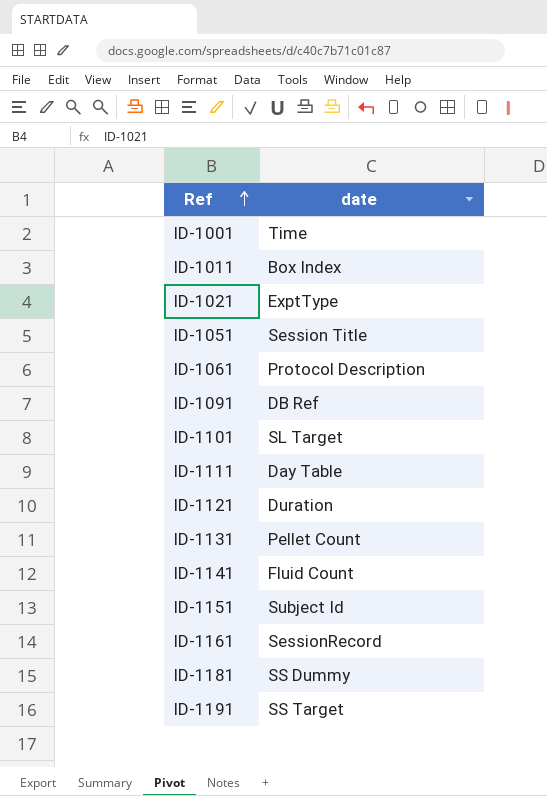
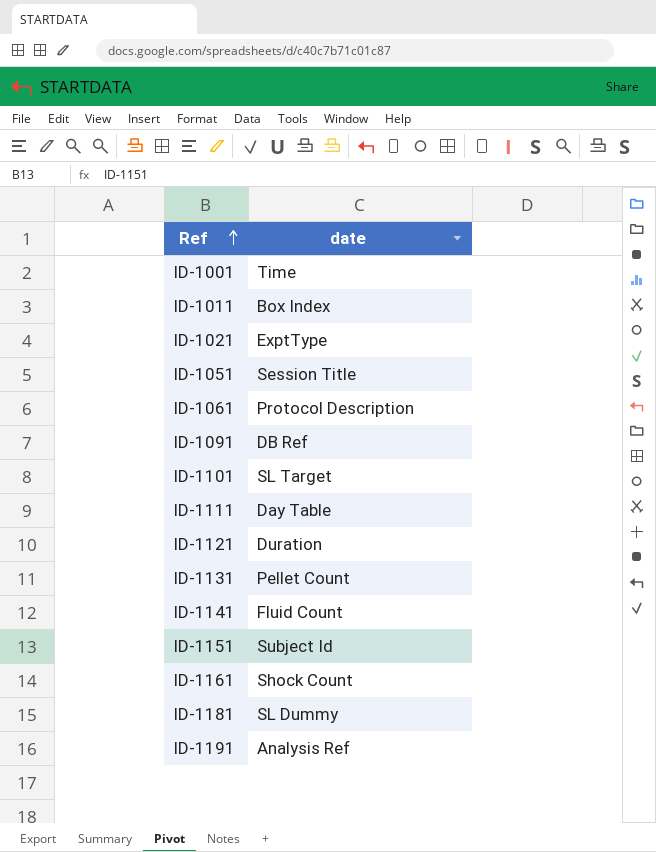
ID-1161 | date: SessionRecord -> Shock Count
ID-1181 | date: SS Dummy -> SL Dummy
ID-1191 | date: SS Target -> Analysis Ref

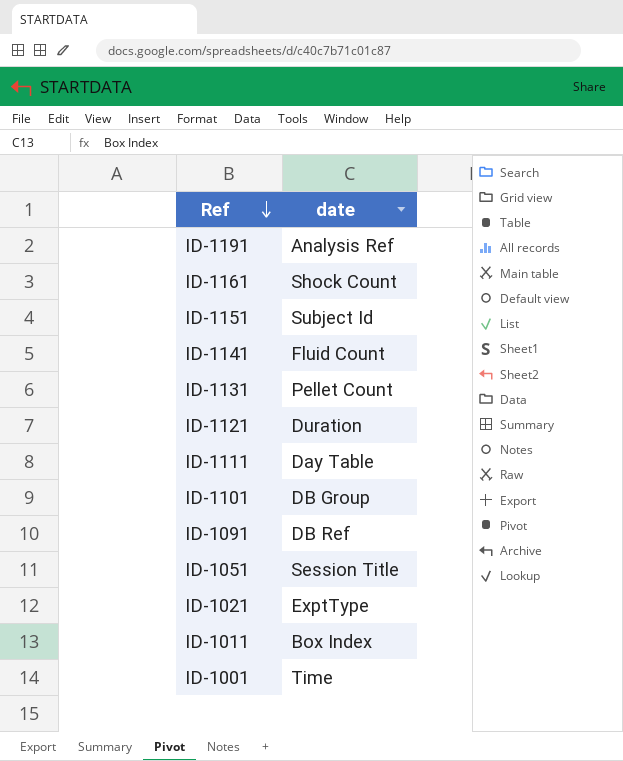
row order: Ref ascending -> Ref descending
row ID-1061: Protocol Description -> none
row ID-1181: SL Dummy -> none
ID-1101 | date: SL Target -> DB Group

